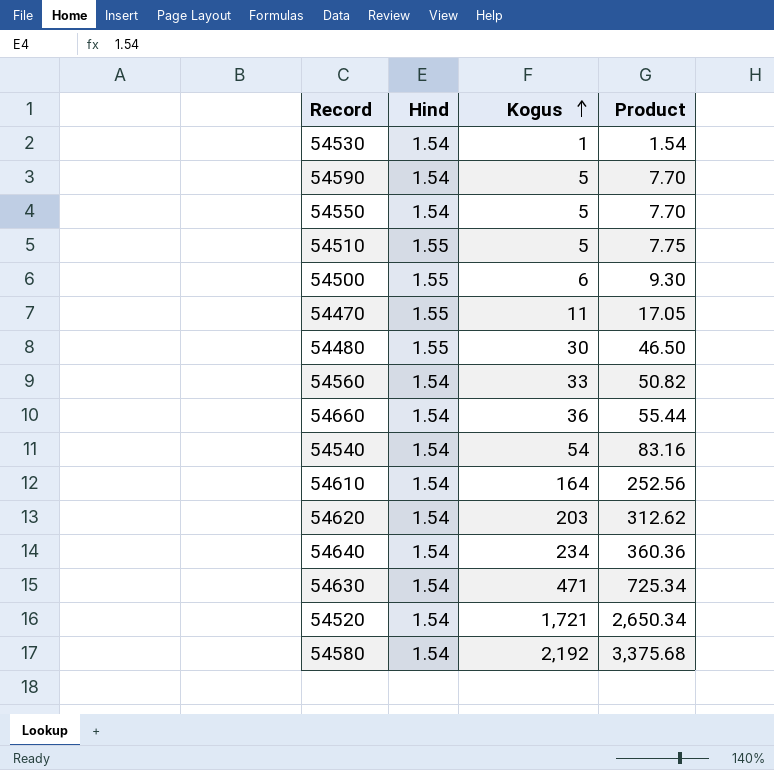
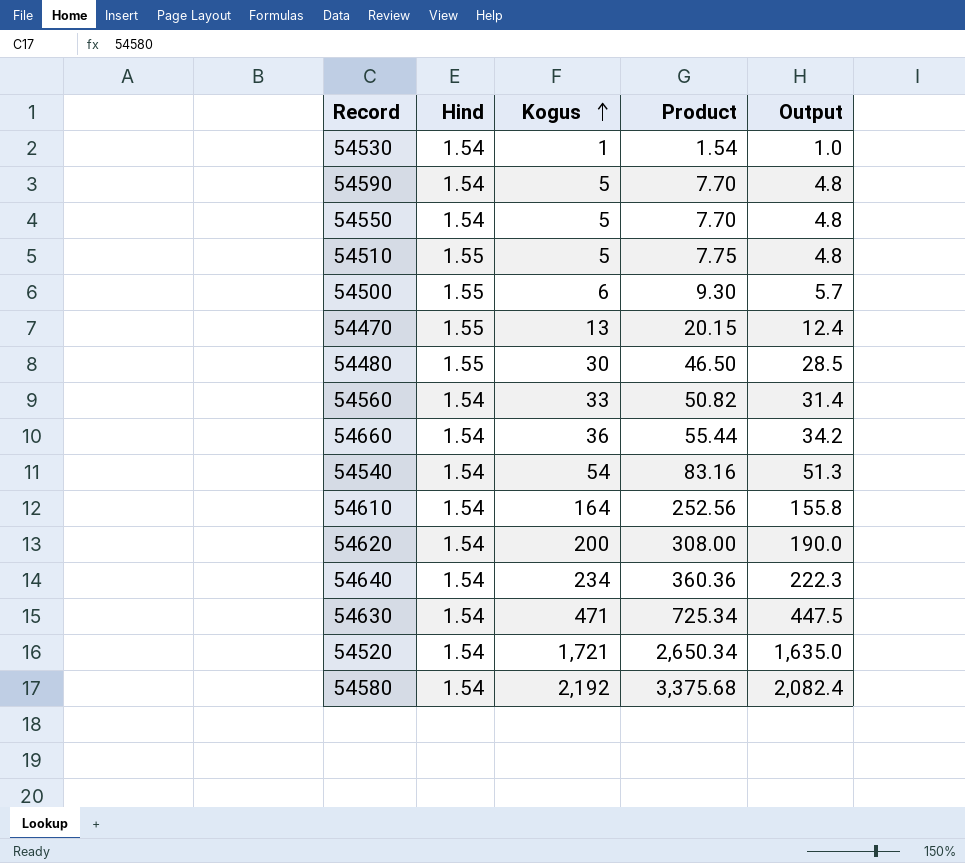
column Output | formula: none -> [Kogus] * 0.95
54470 | Kogus: 11 -> 13
54470 | Product: 17.05 -> 20.15
54620 | Kogus: 203 -> 200
54620 | Product: 312.62 -> 308.00

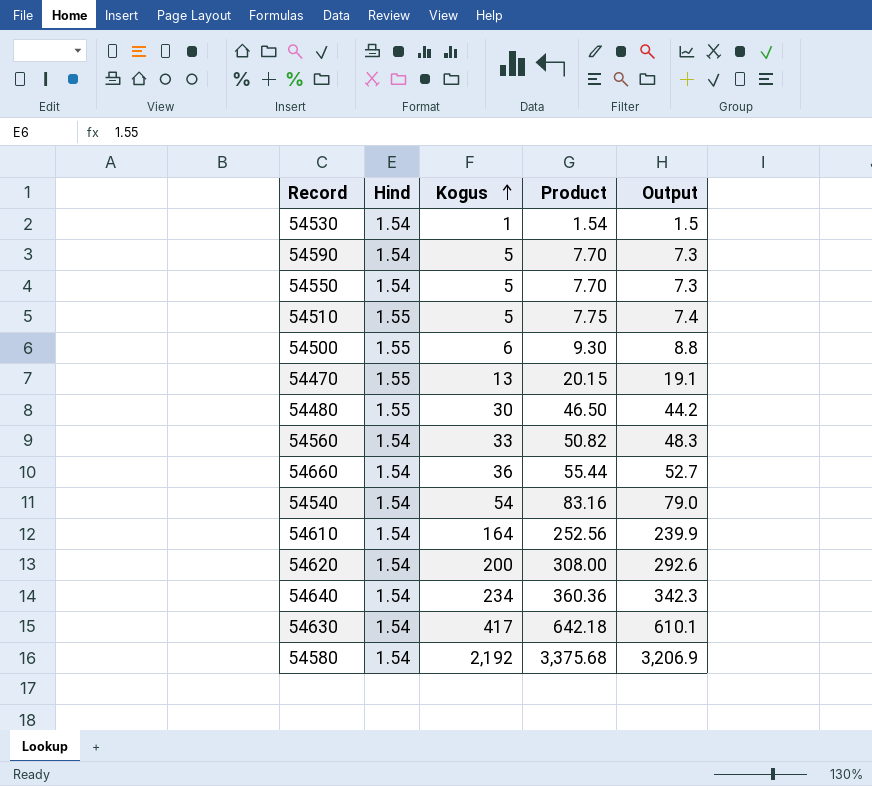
column Output | formula: [Kogus] * 0.95 -> [Product] * 0.95
row 54520: 1.54 | 1,721 | 2,650.34 | 1,635.0 -> none
54630 | Kogus: 471 -> 417
54630 | Product: 725.34 -> 642.18

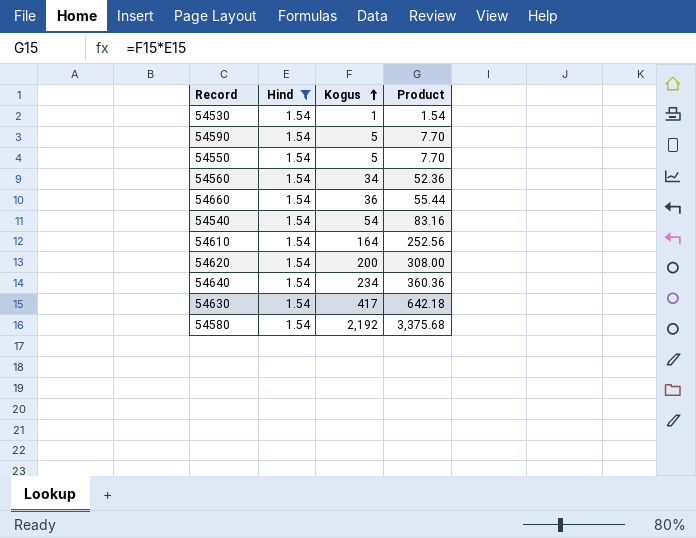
filter: none -> Hind = 1.54
column Output | formula: [Product] * 0.95 -> none
54560 | Kogus: 33 -> 34
54560 | Product: 50.82 -> 52.36

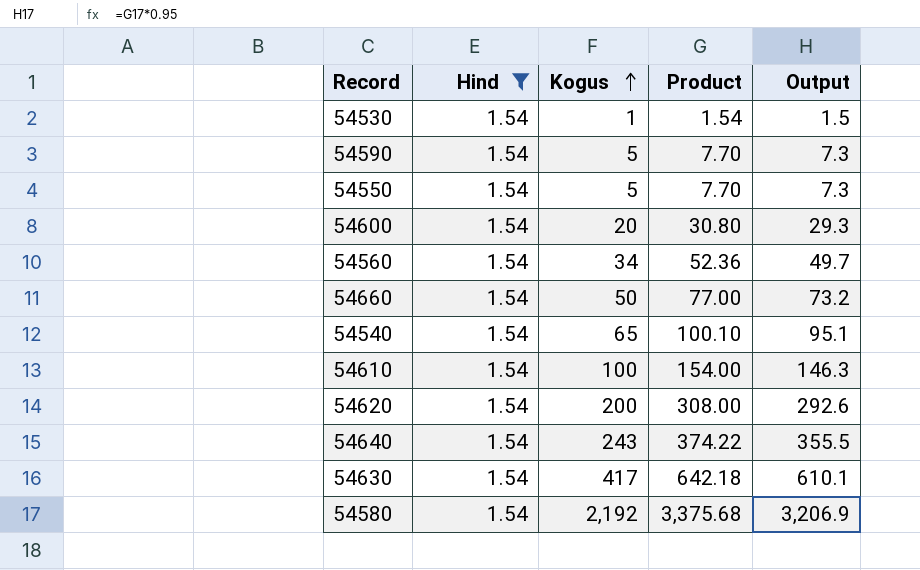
column Output | formula: none -> [Product] * 0.95
row 54600: none -> 1.54 | 20 | 30.80 | 29.3
54660 | Kogus: 36 -> 50
54660 | Product: 55.44 -> 77.00
54540 | Kogus: 54 -> 65
54540 | Product: 83.16 -> 100.10
54610 | Kogus: 164 -> 100
54610 | Product: 252.56 -> 154.00
54640 | Kogus: 234 -> 243
54640 | Product: 360.36 -> 374.22

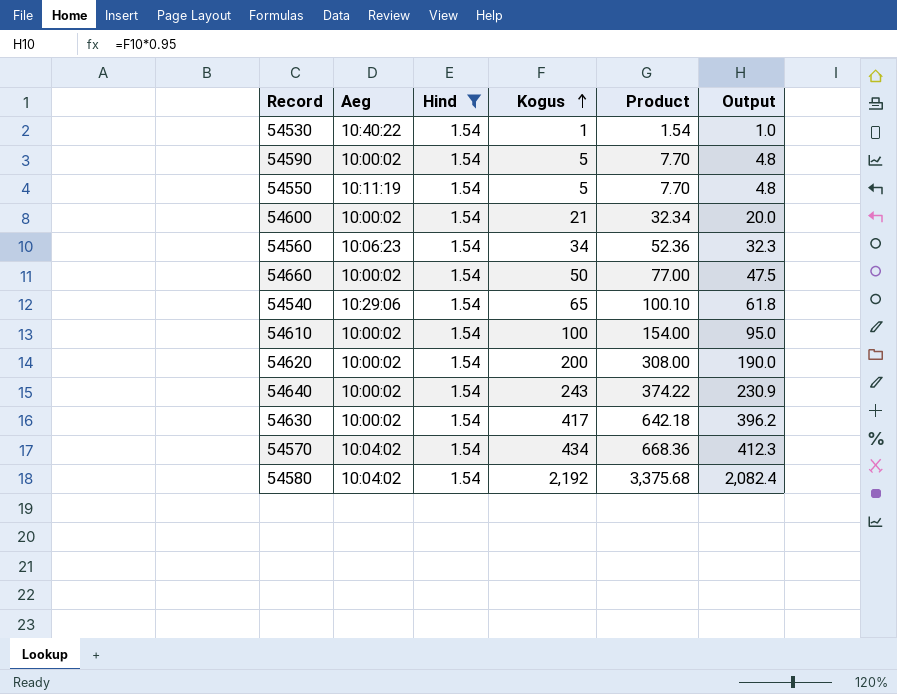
column Aeg | position: none -> 2
column Output | formula: [Product] * 0.95 -> [Kogus] * 0.95
54600 | Kogus: 20 -> 21
54600 | Product: 30.80 -> 32.34
row 54570: none -> 10:04:02 | 1.54 | 434 | 668.36 | 412.3

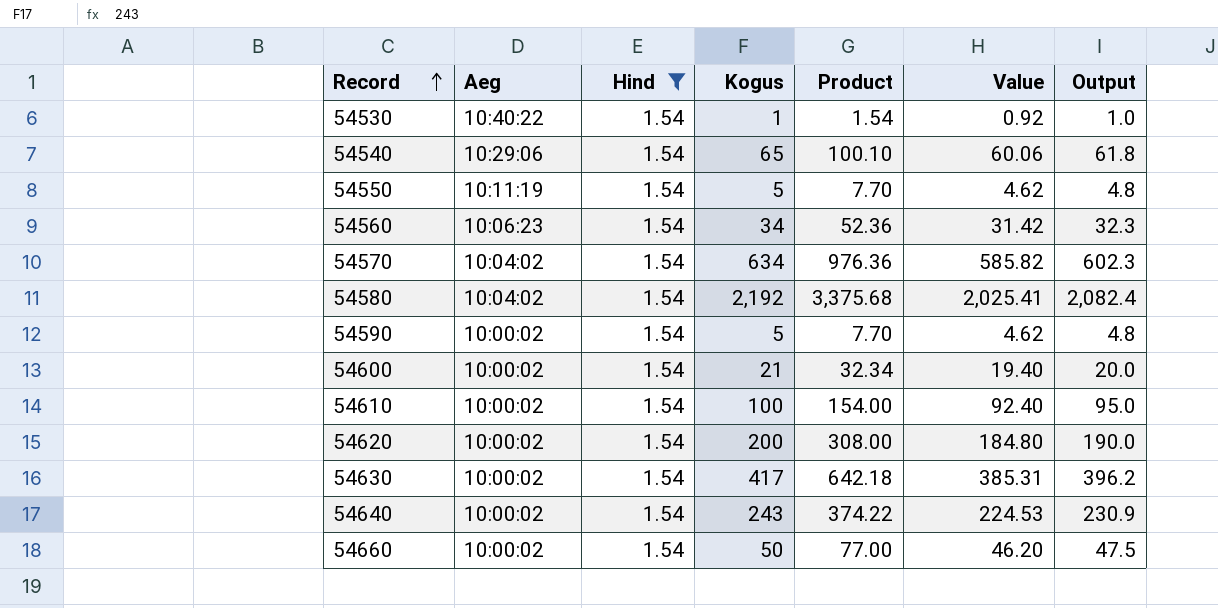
row order: Kogus ascending -> Record ascending
column Value | formula: none -> [Product] * 0.6
54570 | Kogus: 434 -> 634
54570 | Product: 668.36 -> 976.36
54570 | Output: 412.3 -> 602.3

